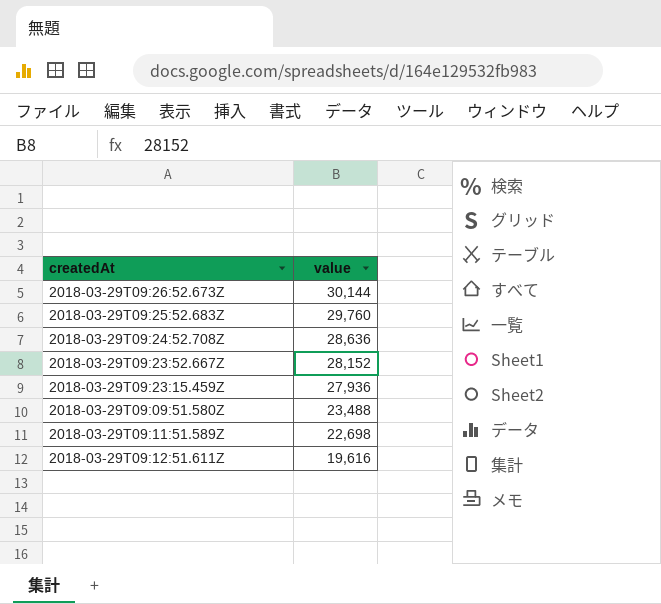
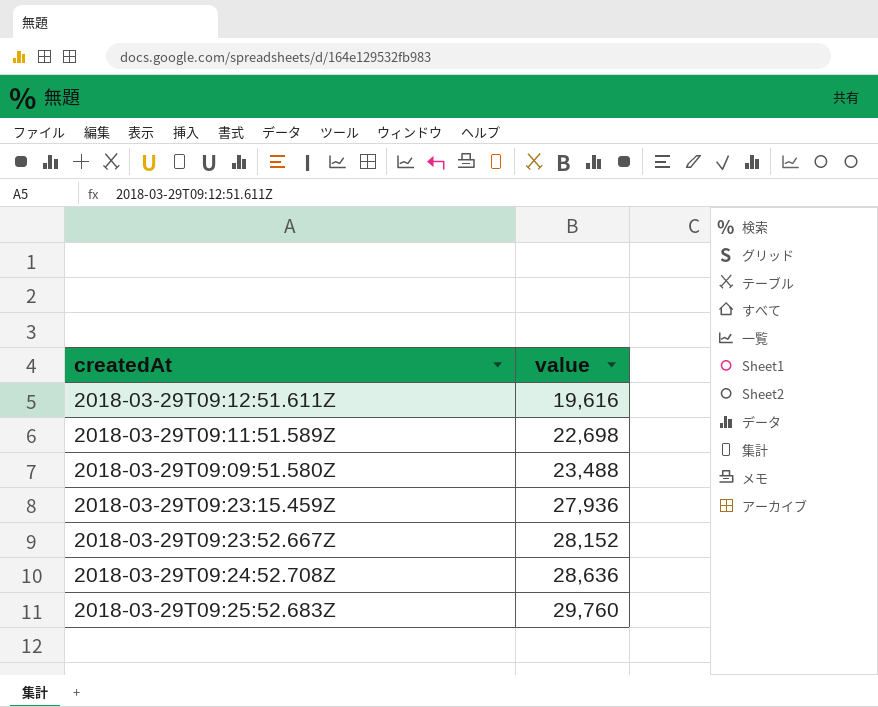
row order: value descending -> value ascending
row 2018-03-29T09:26:52.673Z: 30,144 -> none

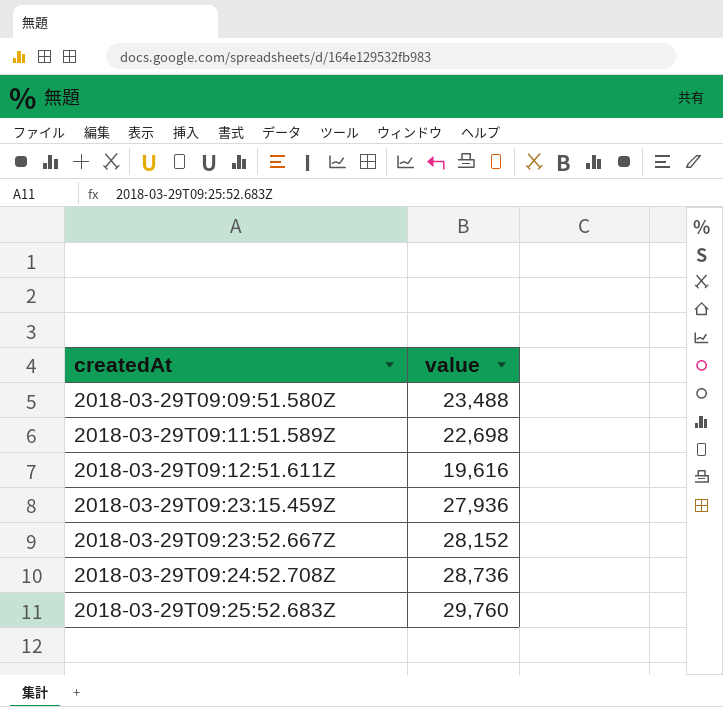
row order: value ascending -> createdAt ascending
2018-03-29T09:24:52.708Z | value: 28,636 -> 28,736

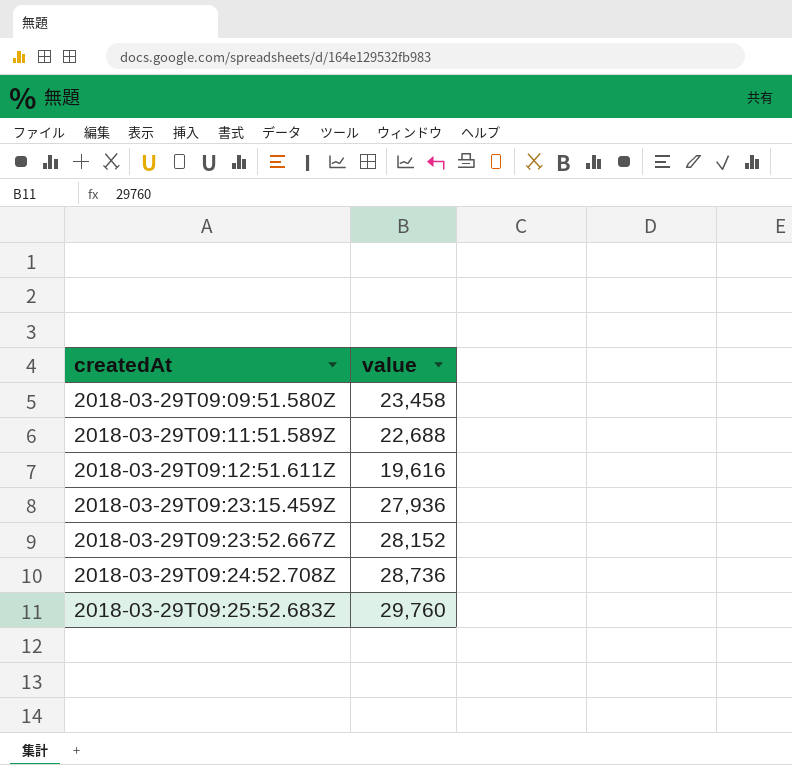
2018-03-29T09:09:51.580Z | value: 23,488 -> 23,458
2018-03-29T09:11:51.589Z | value: 22,698 -> 22,688

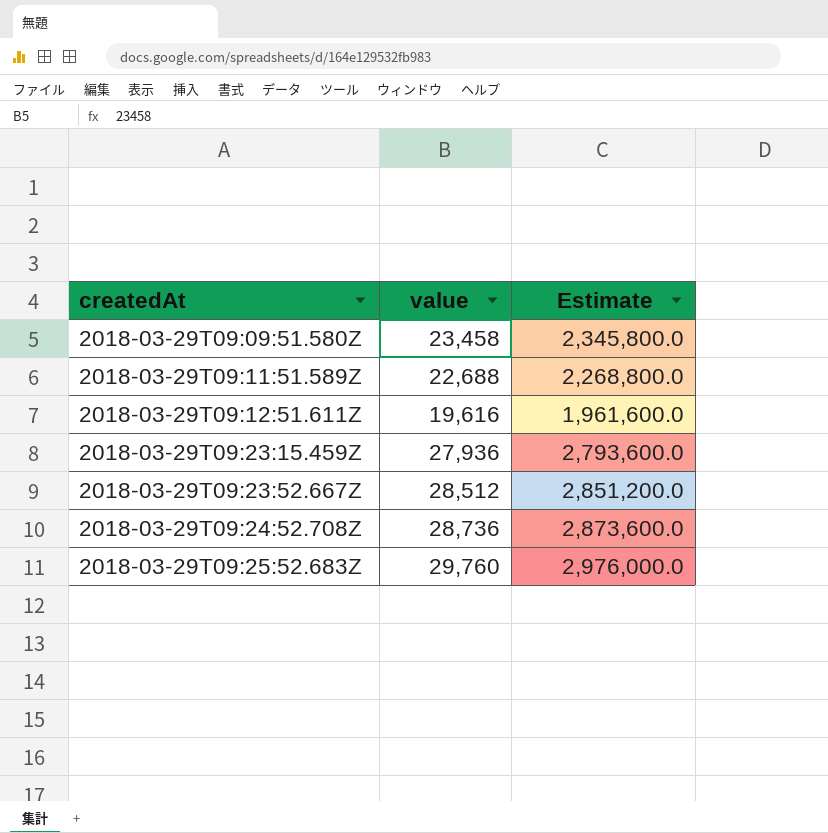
column Estimate | formula: none -> [value] * 100
2018-03-29T09:23:52.667Z | value: 28,152 -> 28,512

